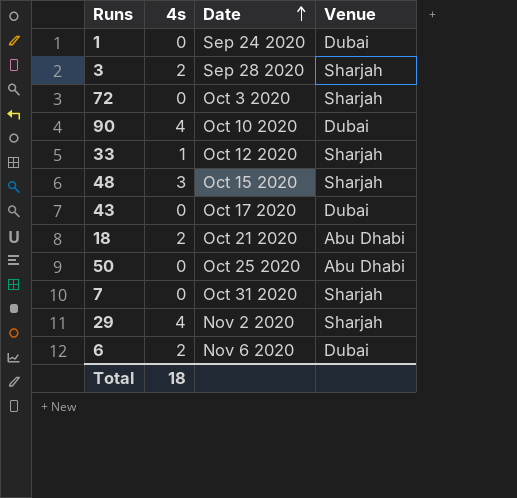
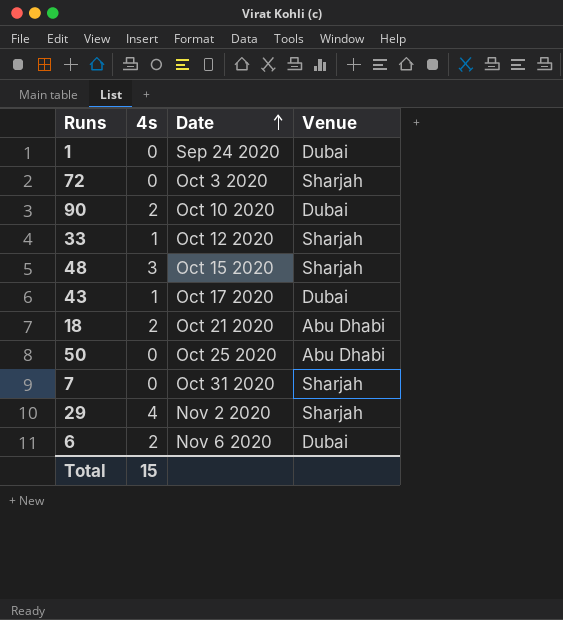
row 3: 2 | Sep 28 2020 | Sharjah -> none
90 | 4s: 4 -> 2
43 | 4s: 0 -> 1
Total | 4s: 18 -> 15

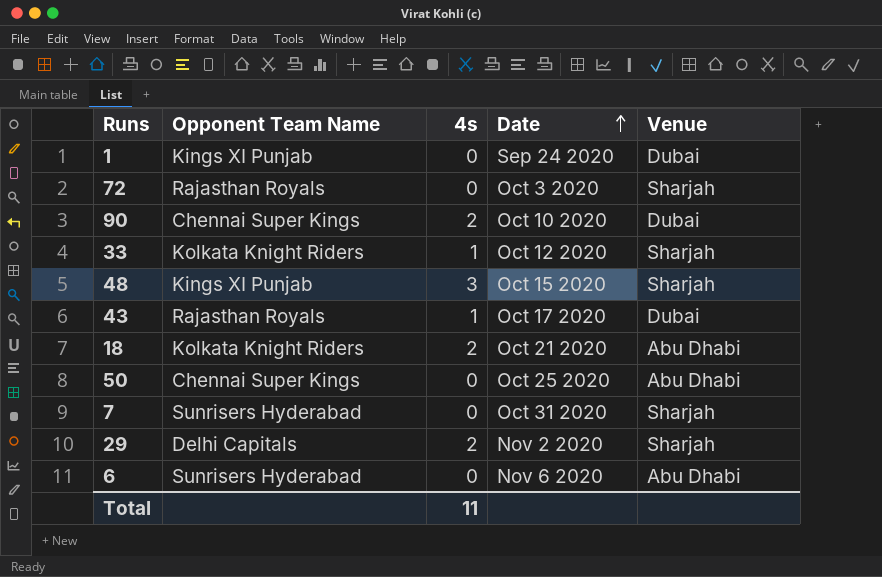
column Opponent Team Name | position: none -> 2
29 | 4s: 4 -> 2
6 | 4s: 2 -> 0
6 | Venue: Dubai -> Abu Dhabi
Total | 4s: 15 -> 11

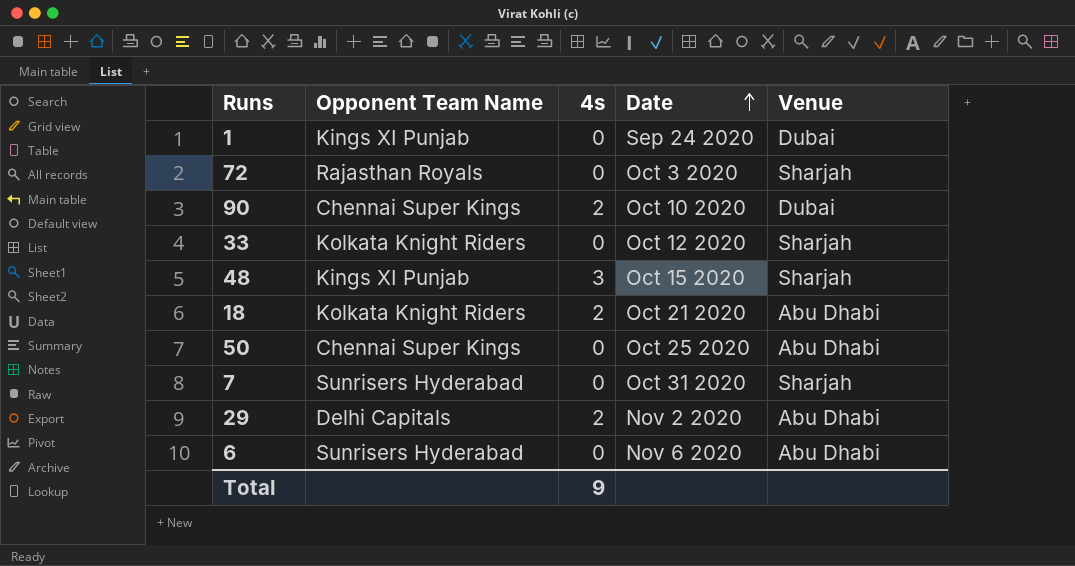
row 43: Rajasthan Royals | 1 | Oct 17 2020 | Dubai -> none
33 | 4s: 1 -> 0
29 | Venue: Sharjah -> Abu Dhabi
Total | 4s: 11 -> 9

